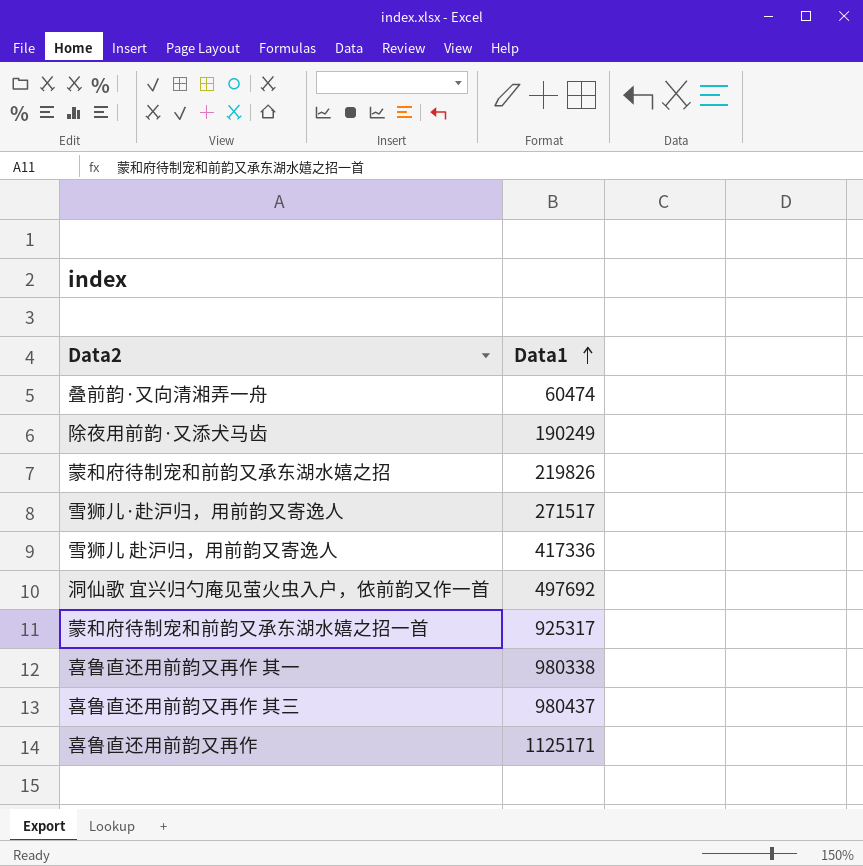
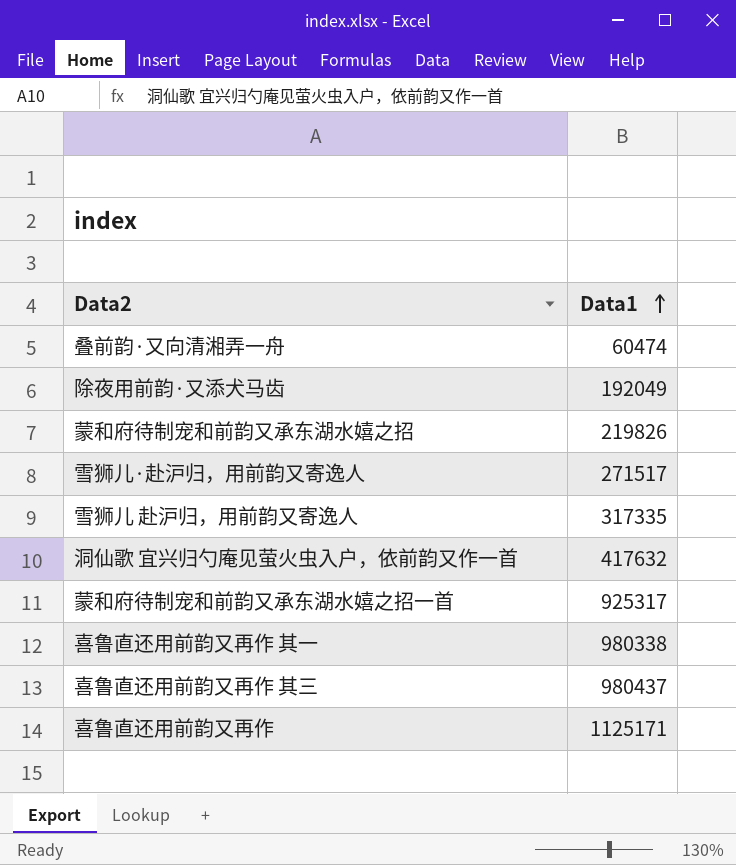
除夜用前韵·又添犬马齿 | Data1: 190249 -> 192049
雪狮儿 赴沪归，用前韵又寄逸人 | Data1: 417336 -> 317335
洞仙歌 宜兴归勺庵见萤火虫入户，依前韵又作一首 | Data1: 497692 -> 417632

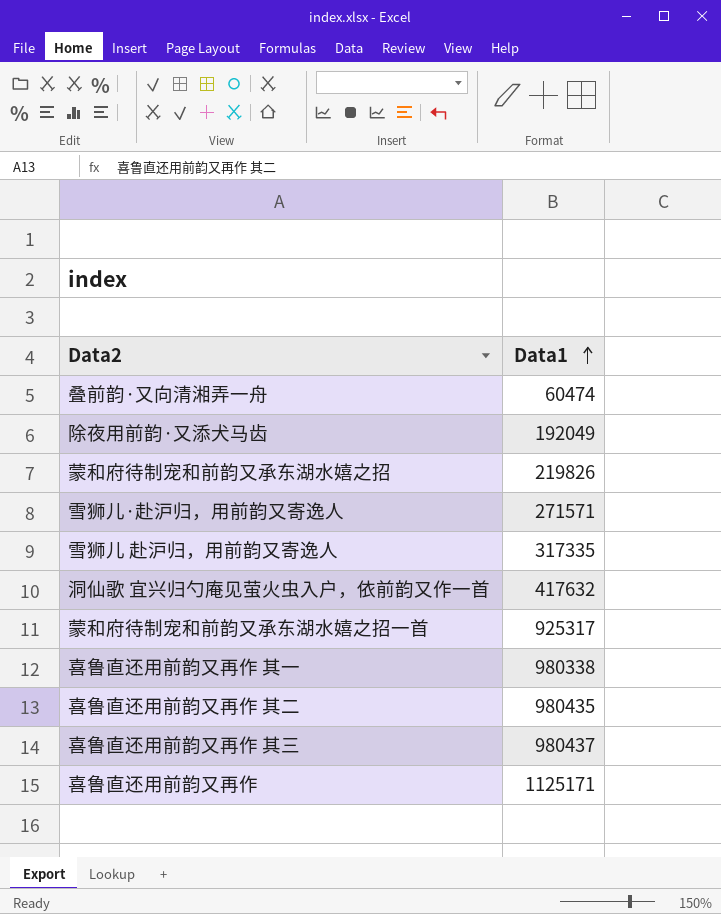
雪狮儿·赴沪归，用前韵又寄逸人 | Data1: 271517 -> 271571
row 喜鲁直还用前韵又再作 其二: none -> 980435

